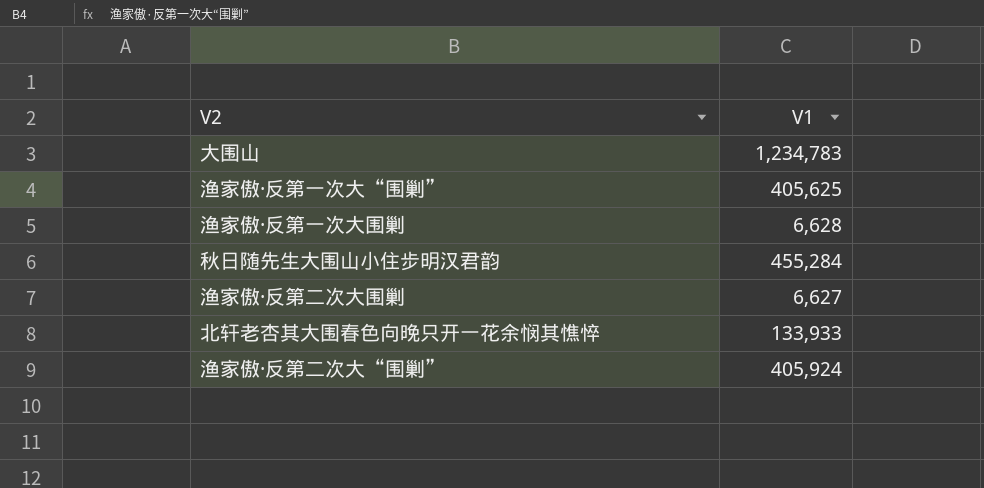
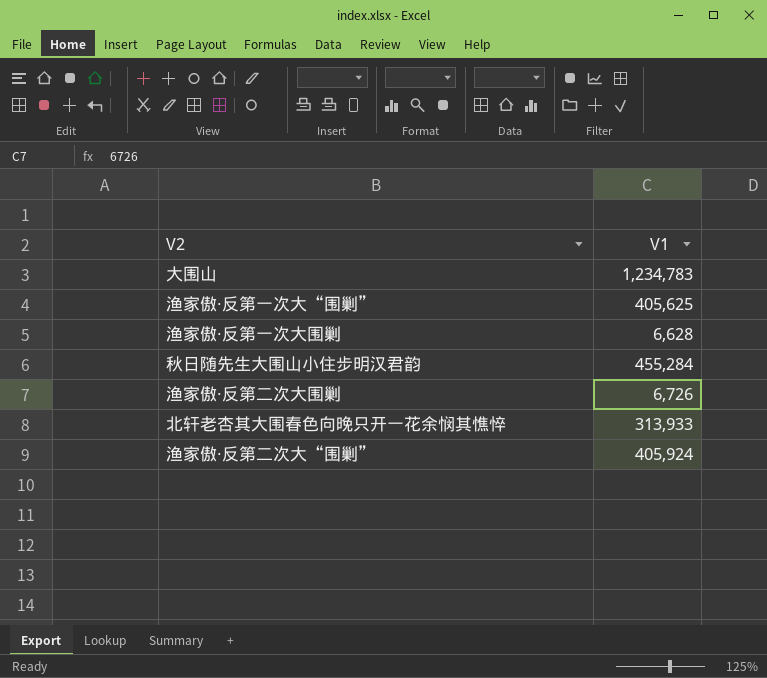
渔家傲·反第二次大围剿 | V1: 6,627 -> 6,726
北轩老杏其大围春色向晚只开一花余悯其憔悴 | V1: 133,933 -> 313,933

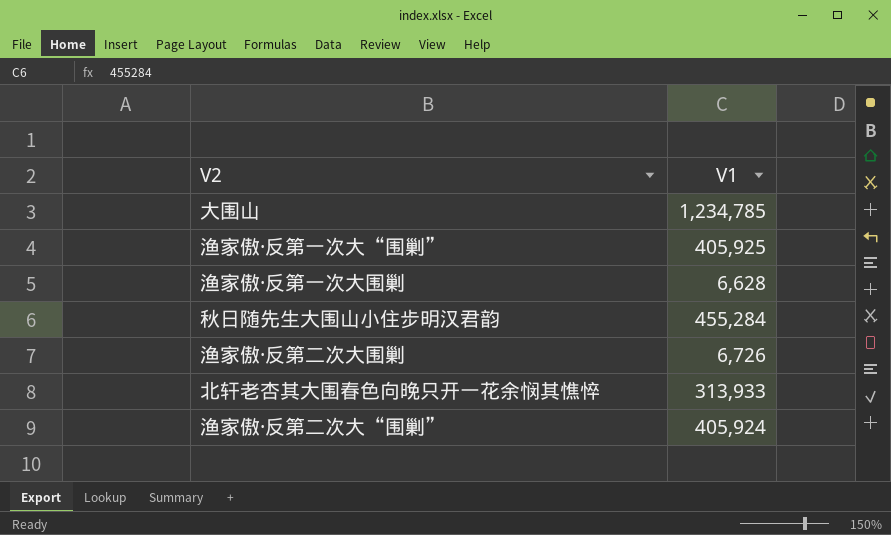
大围山 | V1: 1,234,783 -> 1,234,785
渔家傲·反第一次大“围剿” | V1: 405,625 -> 405,925

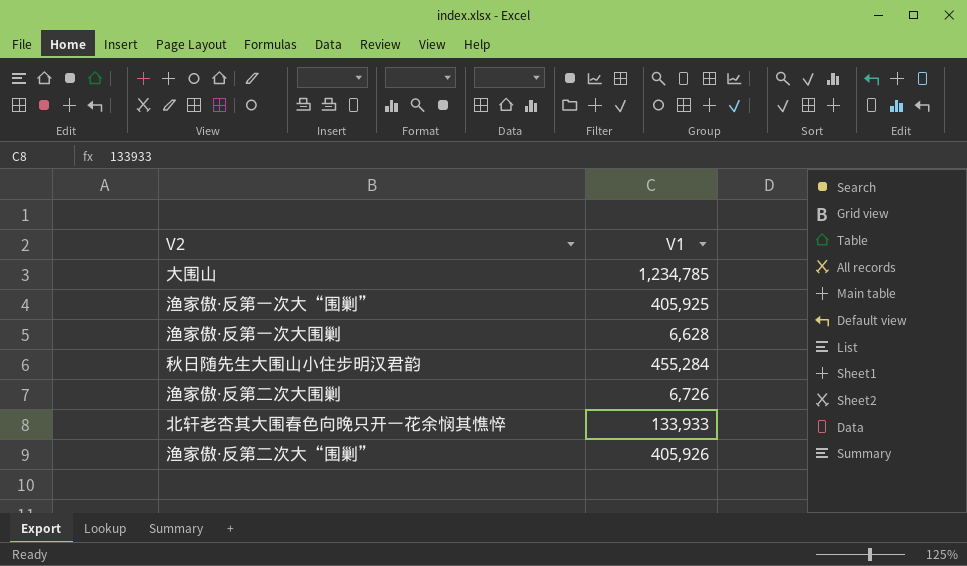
北轩老杏其大围春色向晚只开一花余悯其憔悴 | V1: 313,933 -> 133,933
渔家傲·反第二次大“围剿” | V1: 405,924 -> 405,926

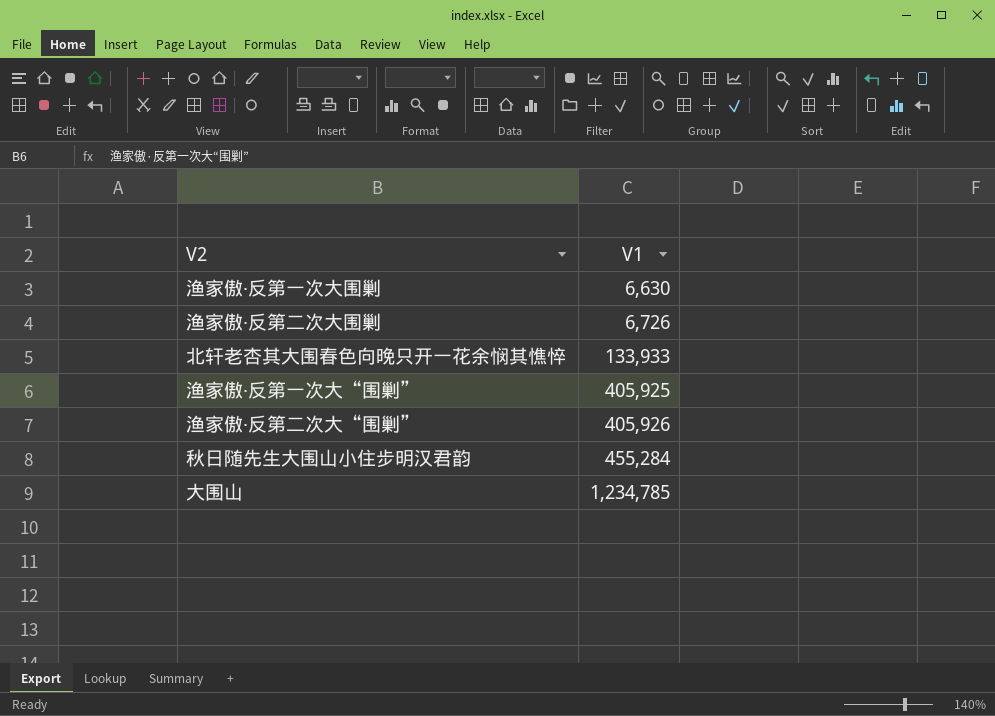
row order: none -> V1 ascending
渔家傲·反第一次大围剿 | V1: 6,628 -> 6,630

